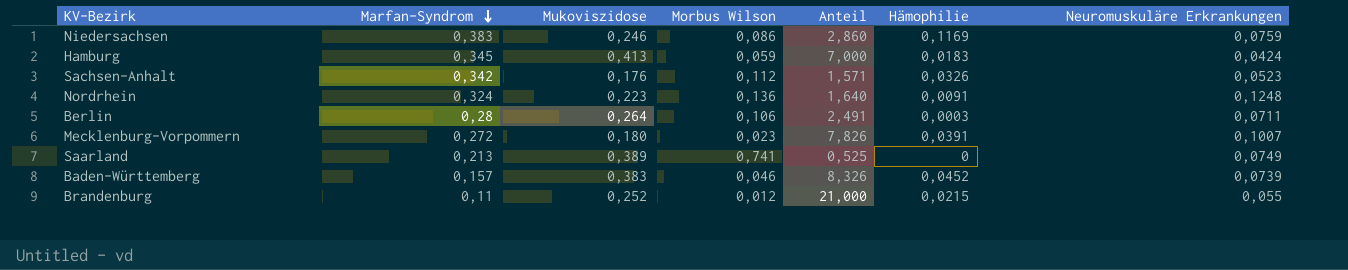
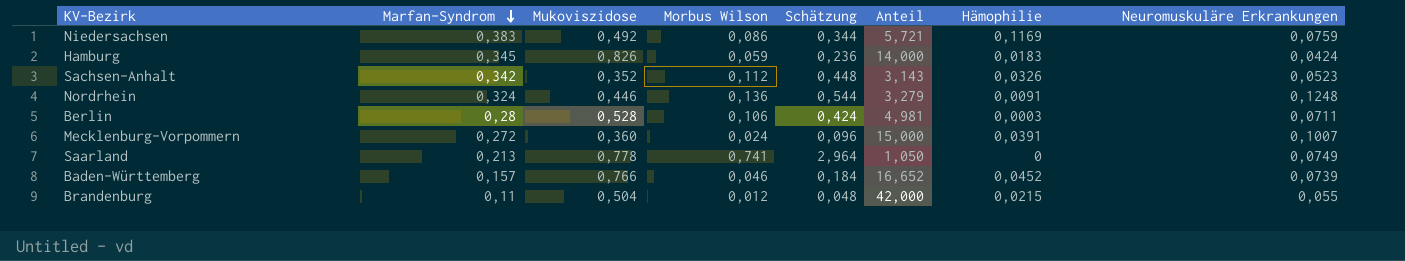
column Schätzung | formula: none -> [Morbus Wilson] * 4
Niedersachsen | Mukoviszidose: 0,246 -> 0,492
Niedersachsen | Anteil: 2,860 -> 5,721
Hamburg | Mukoviszidose: 0,413 -> 0,826
Hamburg | Anteil: 7,000 -> 14,000
Sachsen-Anhalt | Mukoviszidose: 0,176 -> 0,352
Sachsen-Anhalt | Anteil: 1,571 -> 3,143
Nordrhein | Mukoviszidose: 0,223 -> 0,446
Nordrhein | Anteil: 1,640 -> 3,279
Berlin | Mukoviszidose: 0,264 -> 0,528
Berlin | Anteil: 2,491 -> 4,981
Mecklenburg-Vorpommern | Mukoviszidose: 0,180 -> 0,360
Mecklenburg-Vorpommern | Morbus Wilson: 0,023 -> 0,024
Mecklenburg-Vorpommern | Anteil: 7,826 -> 15,000
Saarland | Mukoviszidose: 0,389 -> 0,778
Saarland | Anteil: 0,525 -> 1,050
Baden-Württemberg | Mukoviszidose: 0,383 -> 0,766
Baden-Württemberg | Anteil: 8,326 -> 16,652
Brandenburg | Mukoviszidose: 0,252 -> 0,504
Brandenburg | Anteil: 21,000 -> 42,000

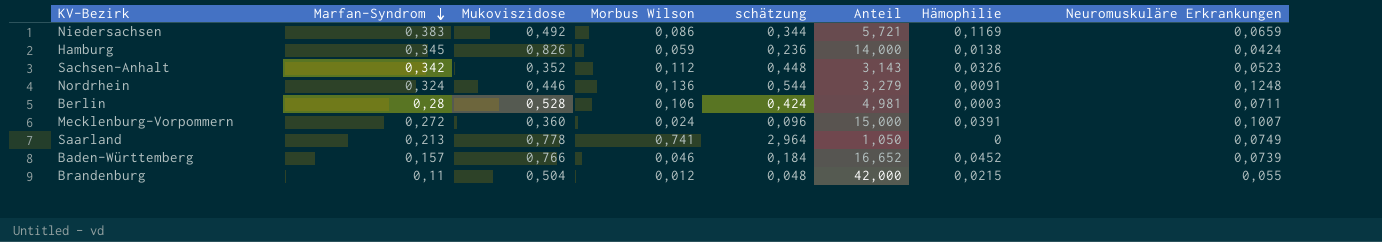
column name: Schätzung -> schätzung
Niedersachsen | Neuromuskuläre Erkrankungen: 0,0759 -> 0,0659
Hamburg | Hämophilie: 0,0183 -> 0,0138

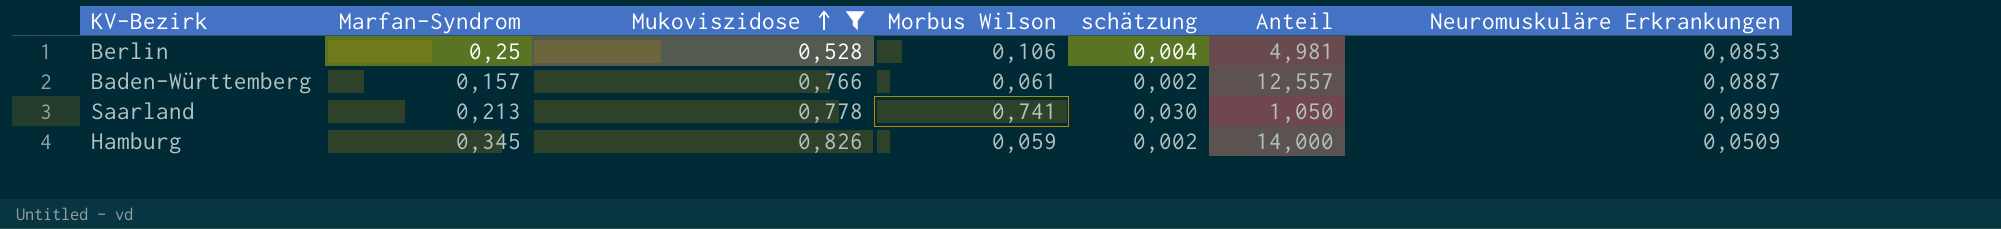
filter: none -> Mukoviszidose >= 0,528
row order: Marfan-Syndrom descending -> Mukoviszidose ascending
column Hämophilie | position: 7 -> none
column schätzung | formula: [Morbus Wilson] * 4 -> [Morbus Wilson] * 0,04
Berlin | Marfan-Syndrom: 0,28 -> 0,25
Berlin | Neuromuskuläre Erkrankungen: 0,0711 -> 0,0853
Baden-Württemberg | Morbus Wilson: 0,046 -> 0,061
Baden-Württemberg | Anteil: 16,652 -> 12,557
Baden-Württemberg | Neuromuskuläre Erkrankungen: 0,0739 -> 0,0887
Saarland | Neuromuskuläre Erkrankungen: 0,0749 -> 0,0899
Hamburg | Neuromuskuläre Erkrankungen: 0,0424 -> 0,0509

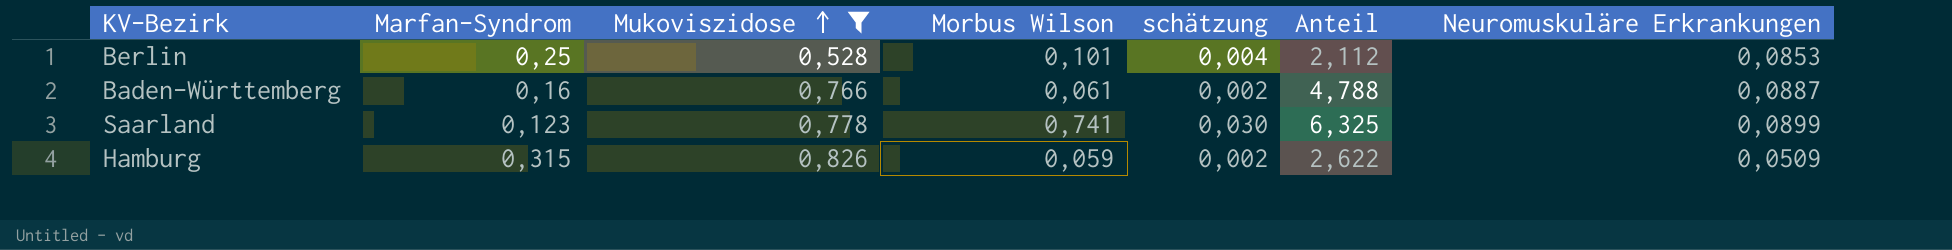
column Anteil | formula: [Mukoviszidose] / [Morbus Wilson] -> [Mukoviszidose] / [Marfan-Syndrom]
Berlin | Morbus Wilson: 0,106 -> 0,101
Baden-Württemberg | Marfan-Syndrom: 0,157 -> 0,16
Saarland | Marfan-Syndrom: 0,213 -> 0,123
Hamburg | Marfan-Syndrom: 0,345 -> 0,315

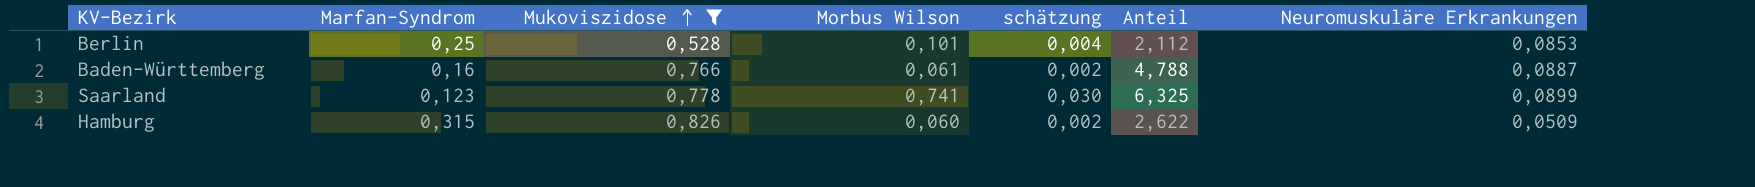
Hamburg | Morbus Wilson: 0,059 -> 0,060

